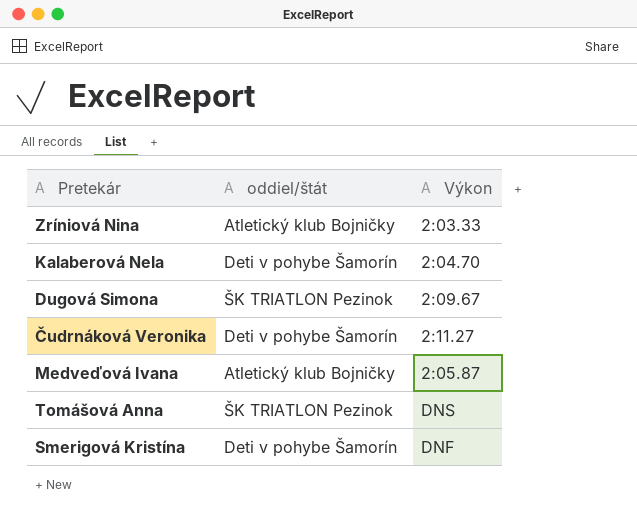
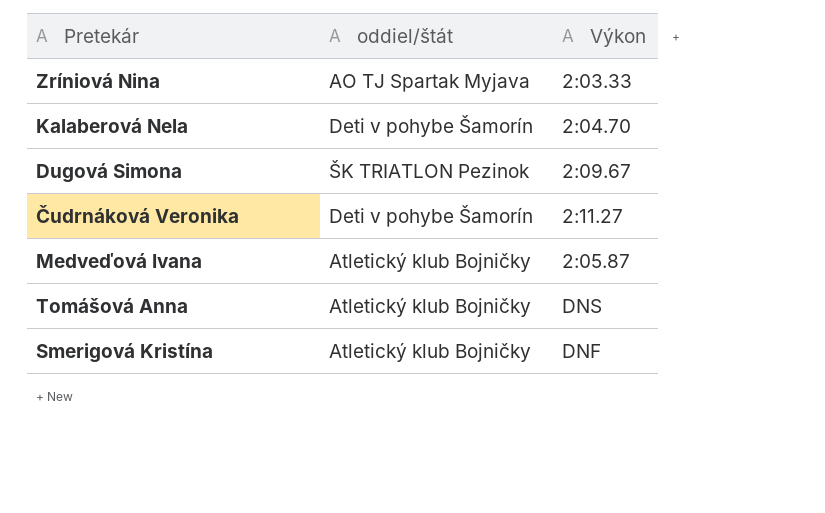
Zríniová Nina | oddiel/štát: Atletický klub Bojničky -> AO TJ Spartak Myjava
Tomášová Anna | oddiel/štát: ŠK TRIATLON Pezinok -> Atletický klub Bojničky
Smerigová Kristína | oddiel/štát: Deti v pohybe Šamorín -> Atletický klub Bojničky

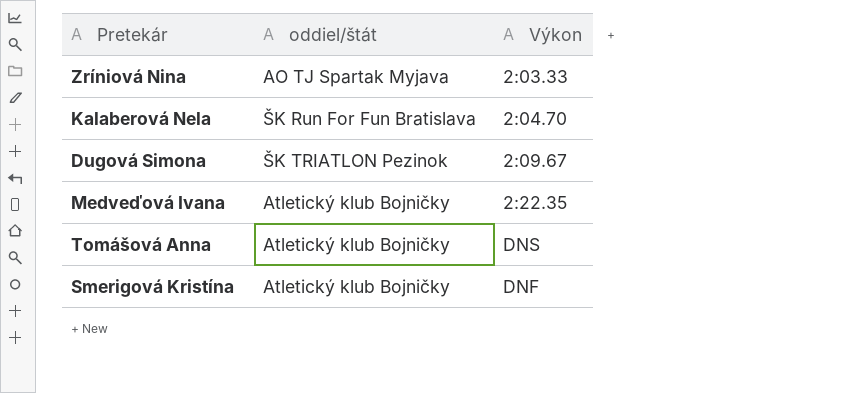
row Čudrnáková Veronika: Deti v pohybe Šamorín | 2:11.27 -> none
Kalaberová Nela | oddiel/štát: Deti v pohybe Šamorín -> ŠK Run For Fun Bratislava
Medveďová Ivana | Výkon: 2:05.87 -> 2:22.35

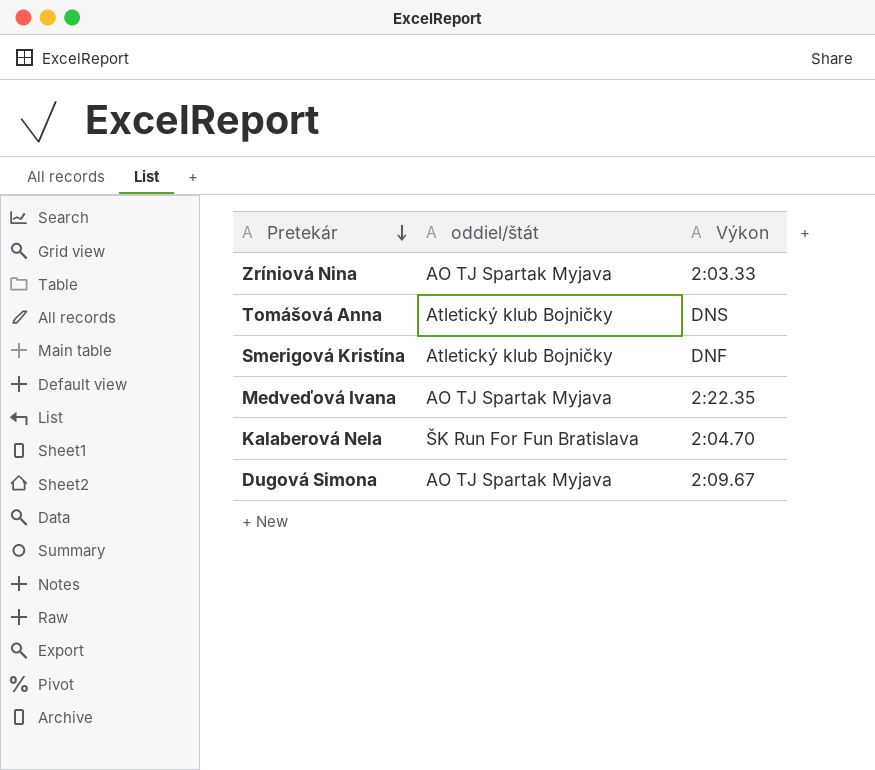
row order: none -> Pretekár descending
Medveďová Ivana | oddiel/štát: Atletický klub Bojničky -> AO TJ Spartak Myjava
Dugová Simona | oddiel/štát: ŠK TRIATLON Pezinok -> AO TJ Spartak Myjava

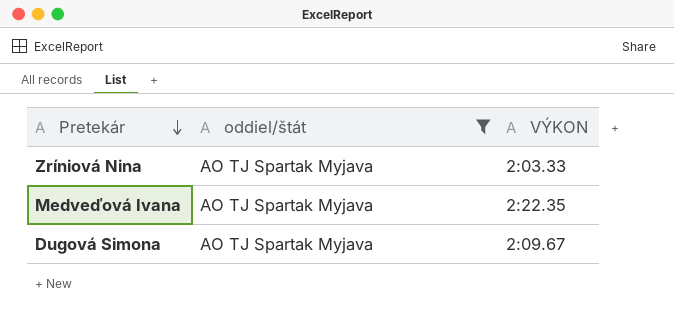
filter: none -> oddiel/štát = AO TJ Spartak Myjava
column name: Výkon -> VÝKON

